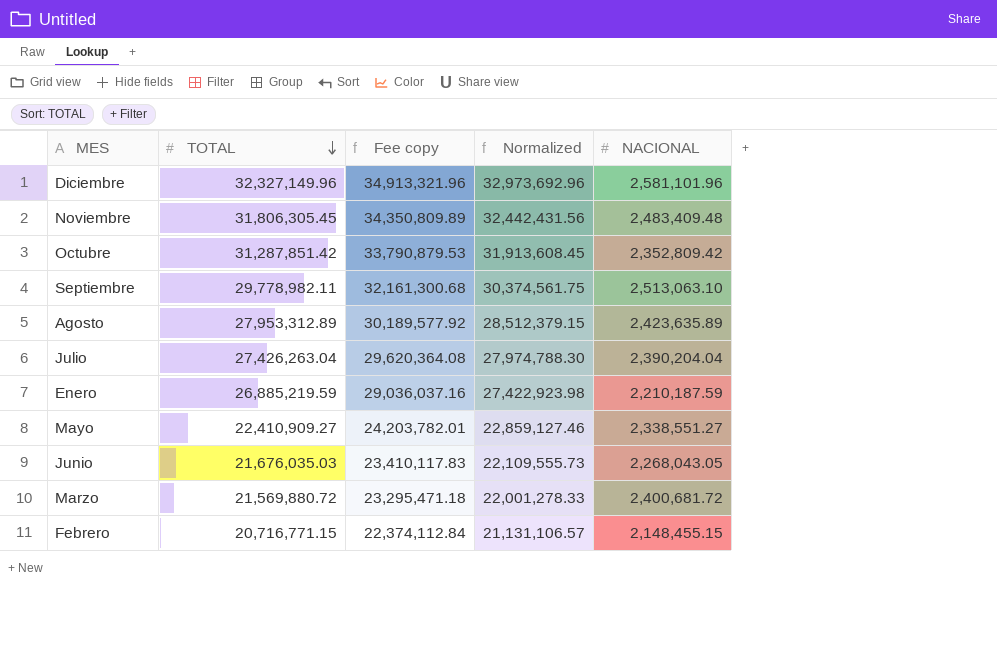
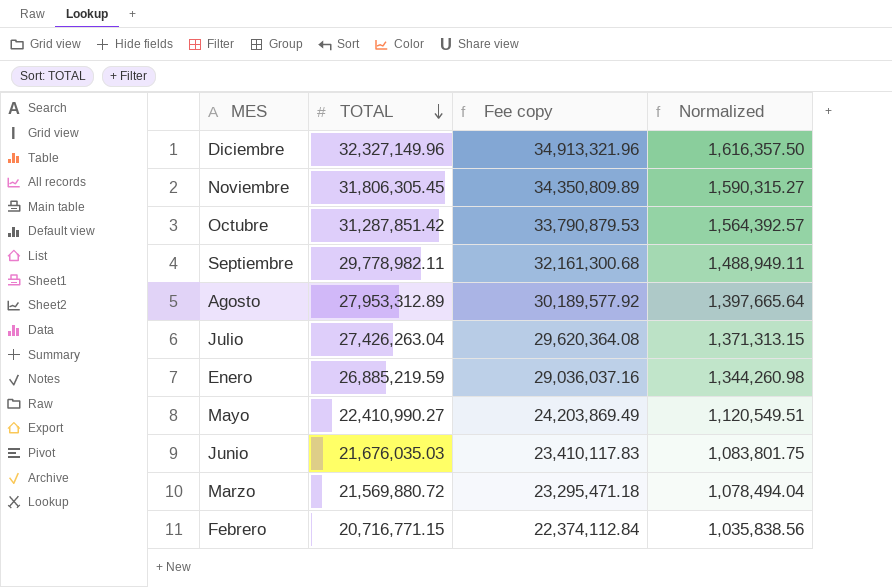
column NACIONAL | position: 5 -> none
column Normalized | formula: [TOTAL] * 1.02 -> [TOTAL] * 0.05
Mayo | TOTAL: 22,410,909.27 -> 22,410,990.27
Mayo | Fee copy: 24,203,782.01 -> 24,203,869.49

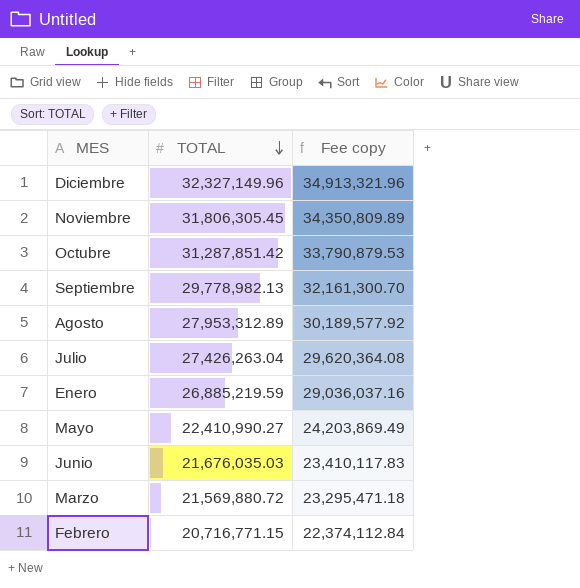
column Normalized | formula: [TOTAL] * 0.05 -> none
Septiembre | TOTAL: 29,778,982.11 -> 29,778,982.13
Septiembre | Fee copy: 32,161,300.68 -> 32,161,300.70

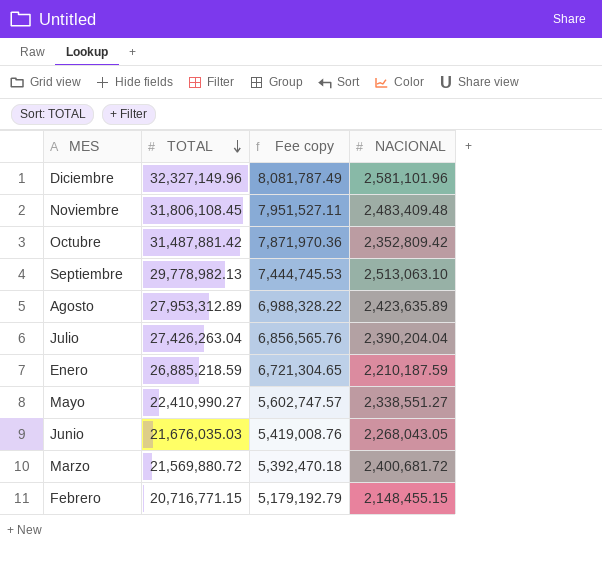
column Fee copy | formula: [TOTAL] * 1.08 -> [TOTAL] * 0.25
column NACIONAL | position: none -> 4
Noviembre | TOTAL: 31,806,305.45 -> 31,806,108.45
Octubre | TOTAL: 31,287,851.42 -> 31,487,881.42
Enero | TOTAL: 26,885,219.59 -> 26,885,218.59

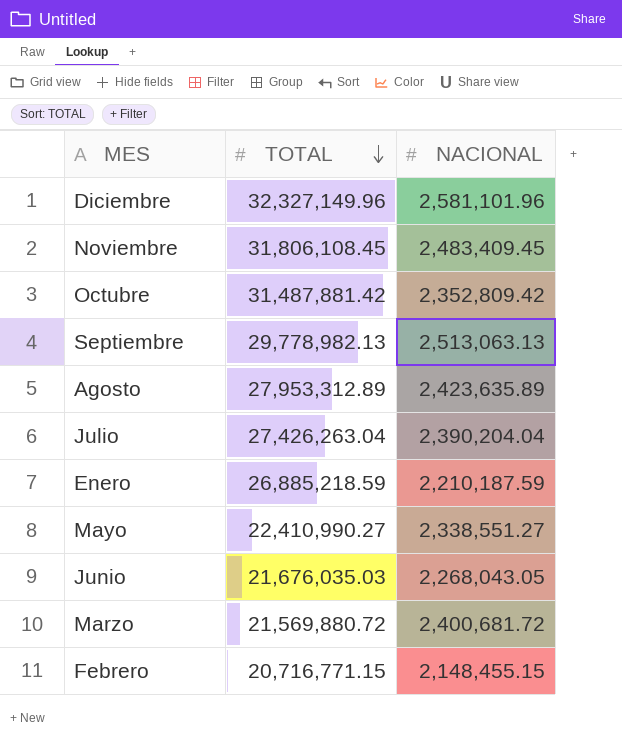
column Fee copy | formula: [TOTAL] * 0.25 -> none
Noviembre | NACIONAL: 2,483,409.48 -> 2,483,409.45
Septiembre | NACIONAL: 2,513,063.10 -> 2,513,063.13

